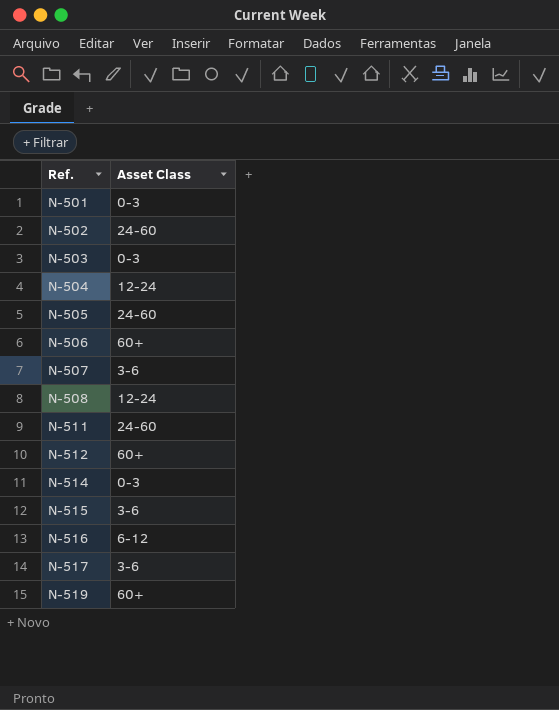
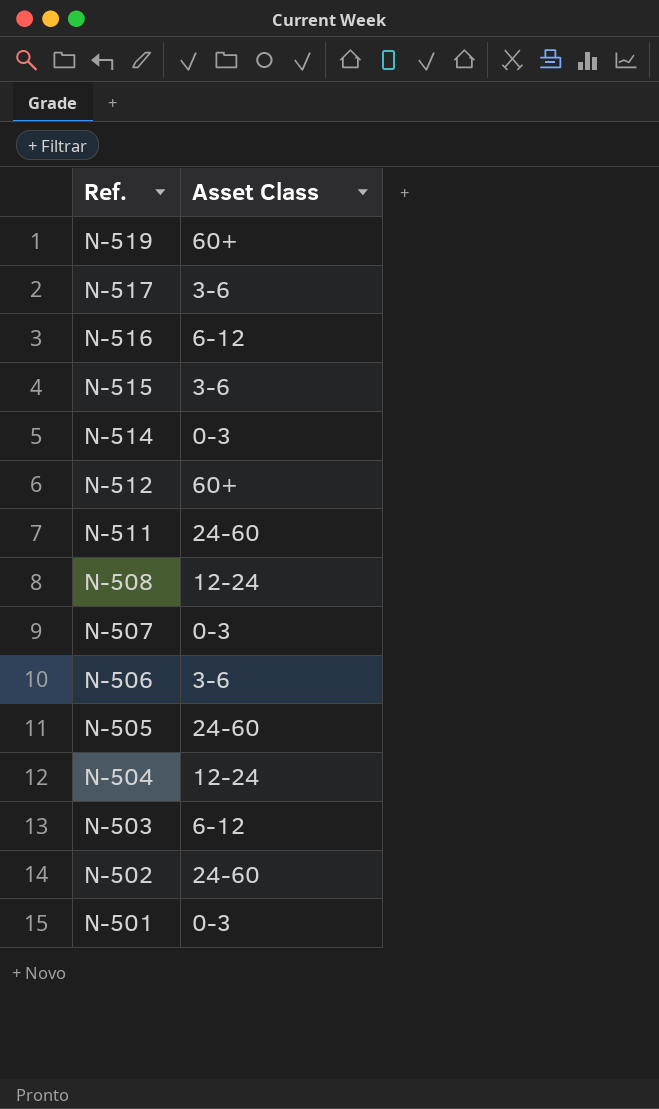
row order: Ref. ascending -> Ref. descending
N-507 | Asset Class: 3-6 -> 0-3
N-506 | Asset Class: 60+ -> 3-6
N-503 | Asset Class: 0-3 -> 6-12

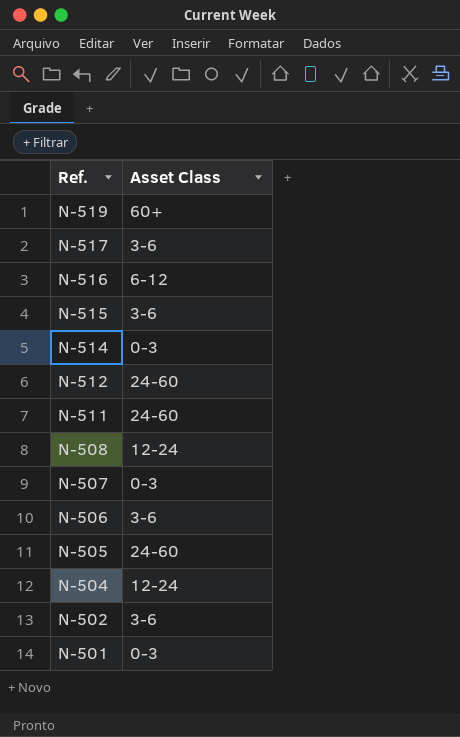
row N-503: 6-12 -> none
N-512 | Asset Class: 60+ -> 24-60
N-502 | Asset Class: 24-60 -> 3-6

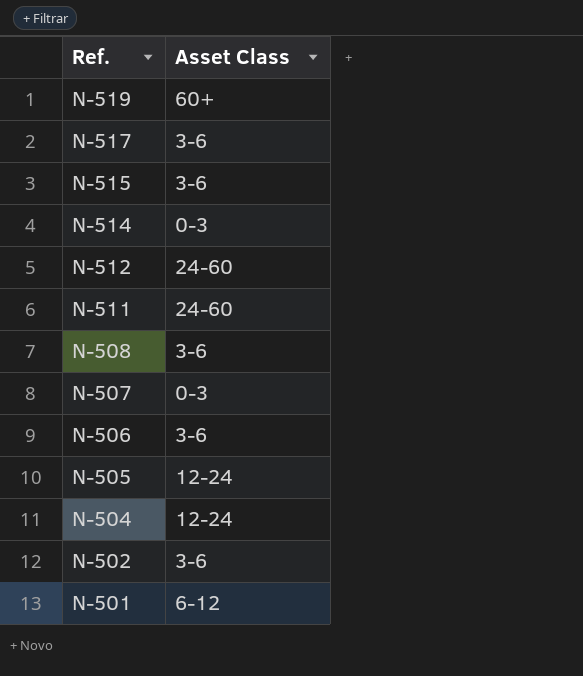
row N-516: 6-12 -> none
N-508 | Asset Class: 12-24 -> 3-6
N-505 | Asset Class: 24-60 -> 12-24
N-501 | Asset Class: 0-3 -> 6-12

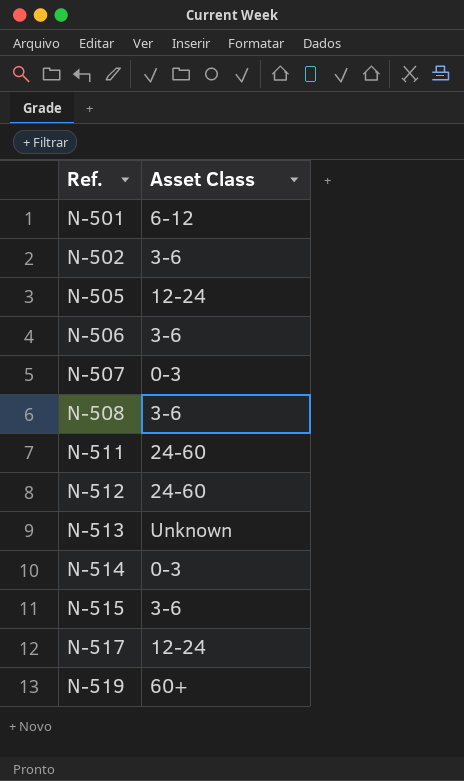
row order: Ref. descending -> Ref. ascending
row N-504: 12-24 -> none
row N-513: none -> Unknown
N-517 | Asset Class: 3-6 -> 12-24

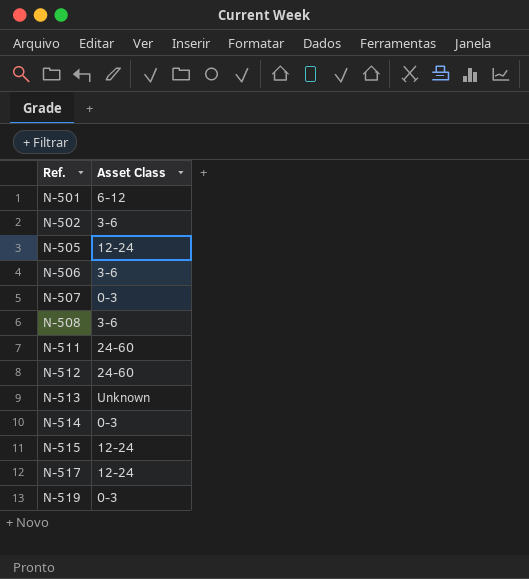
N-515 | Asset Class: 3-6 -> 12-24
N-519 | Asset Class: 60+ -> 0-3

